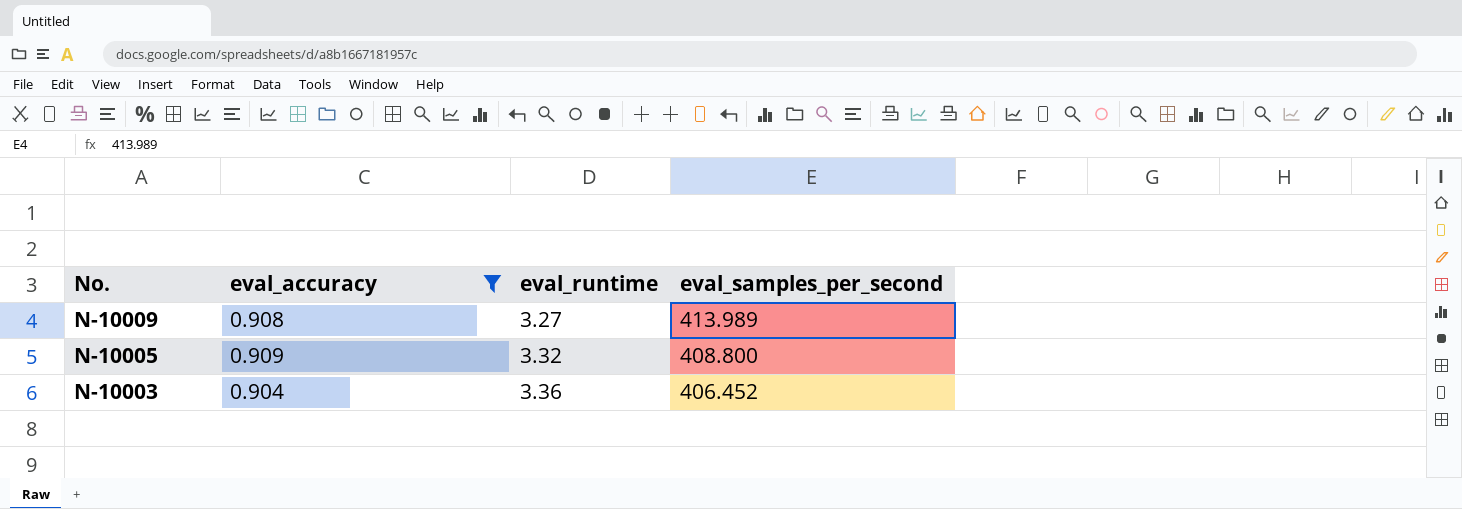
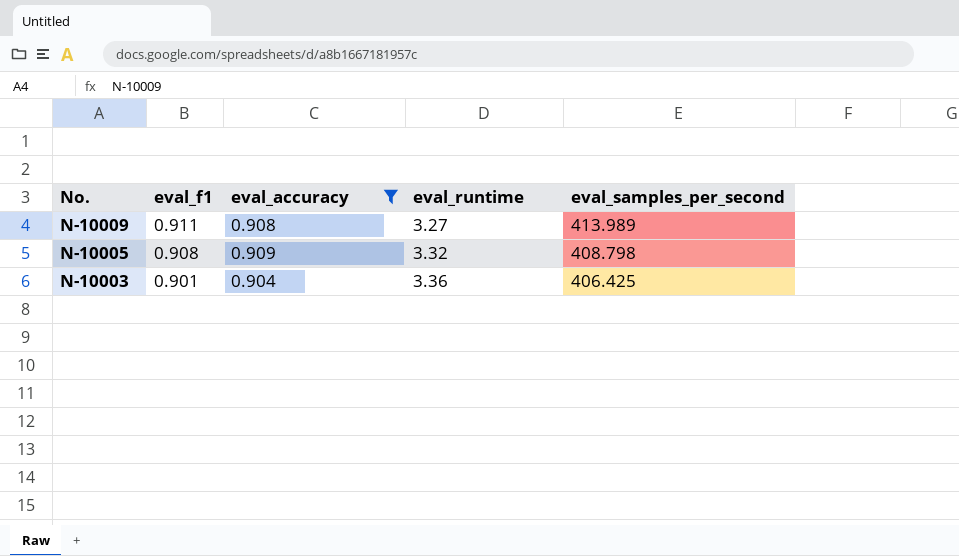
column eval_f1 | position: none -> 2
N-10005 | eval_samples_per_second: 408.800 -> 408.798
N-10003 | eval_samples_per_second: 406.452 -> 406.425

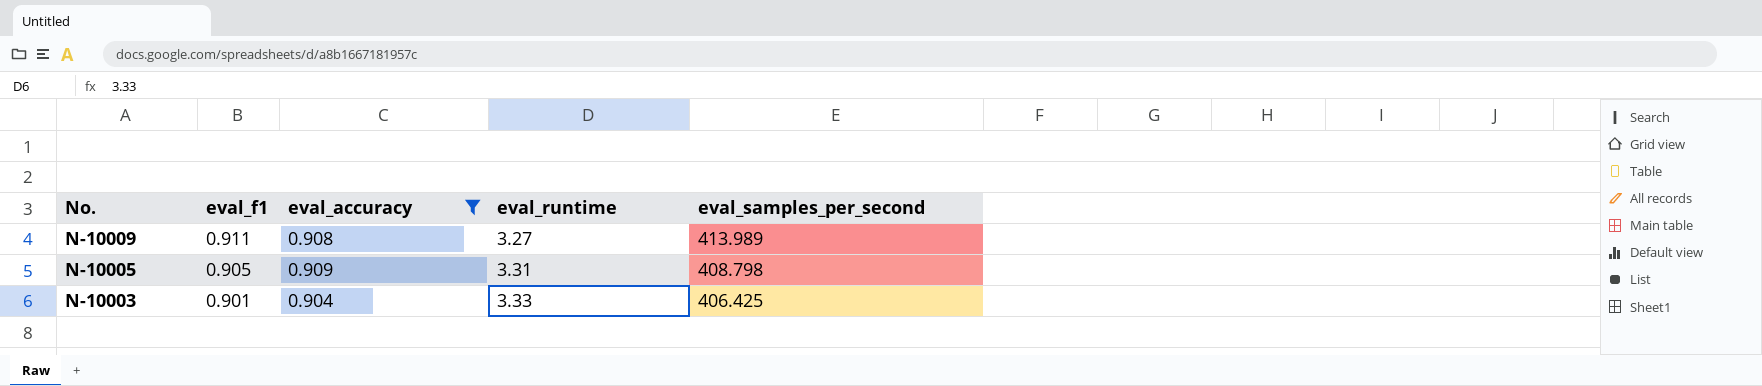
N-10005 | eval_f1: 0.908 -> 0.905
N-10005 | eval_runtime: 3.32 -> 3.31
N-10003 | eval_runtime: 3.36 -> 3.33

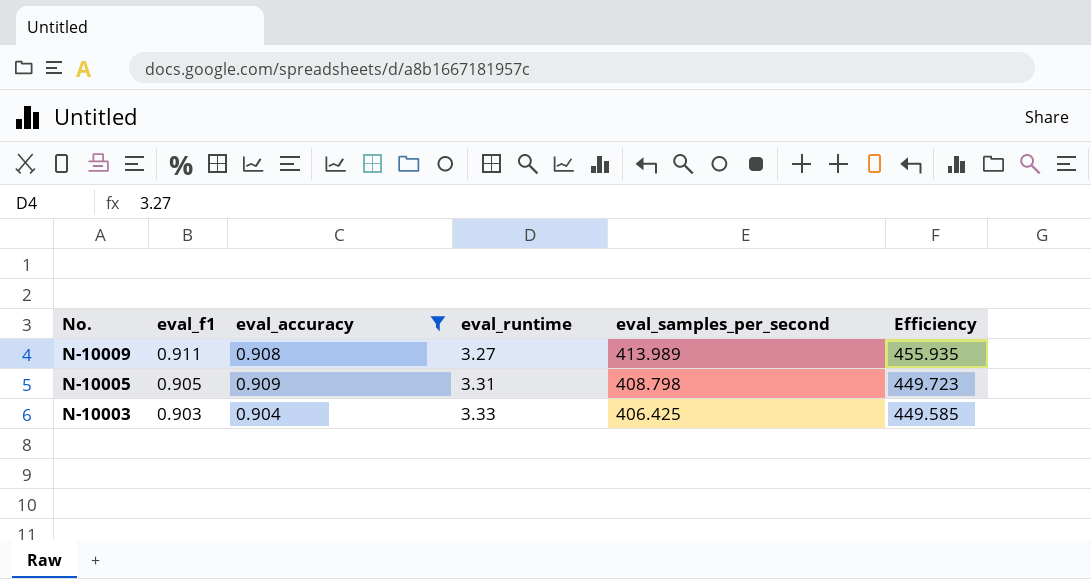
column Efficiency | formula: none -> [eval_samples_per_second] / [eval_accuracy]
N-10003 | eval_f1: 0.901 -> 0.903

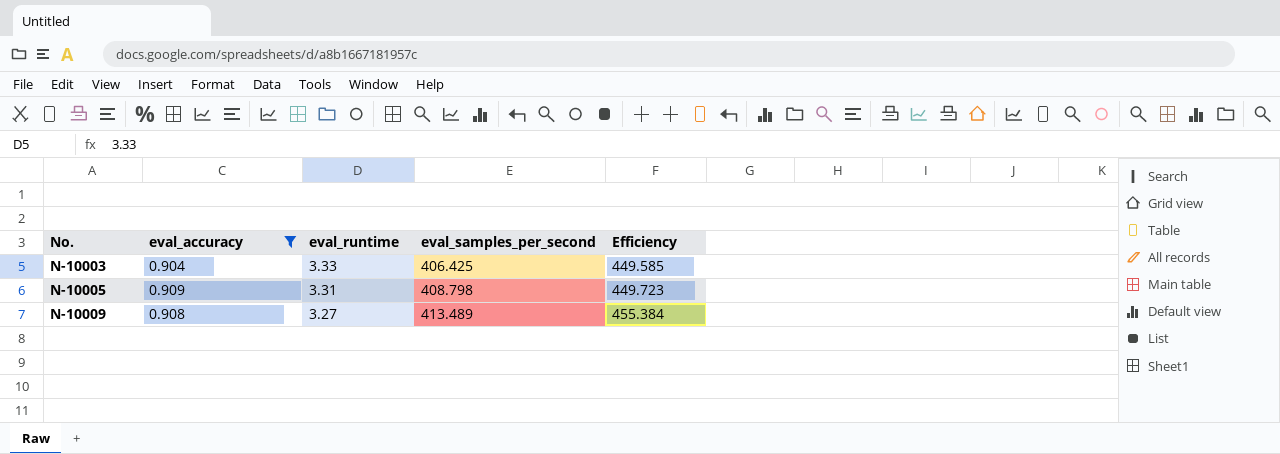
row order: No. descending -> No. ascending
column eval_f1 | position: 2 -> none
N-10009 | eval_samples_per_second: 413.989 -> 413.489
N-10009 | Efficiency: 455.935 -> 455.384

